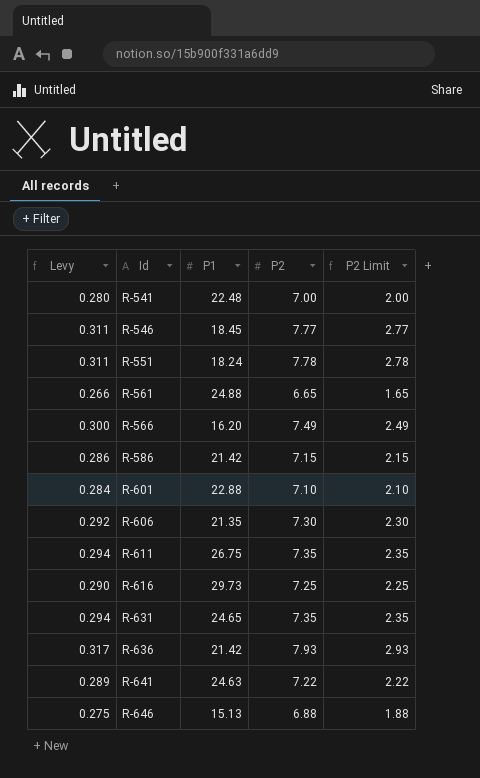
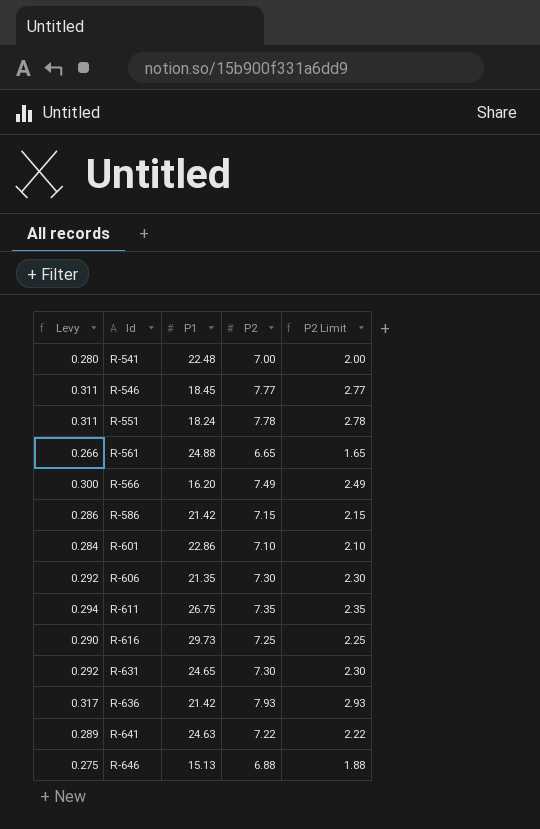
R-601 | P1: 22.88 -> 22.86
R-631 | Levy: 0.294 -> 0.292
R-631 | P2: 7.35 -> 7.30
R-631 | P2 Limit: 2.35 -> 2.30

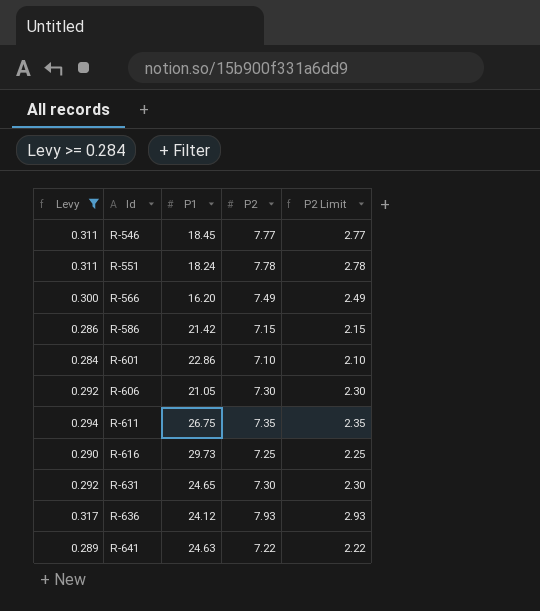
filter: none -> Levy >= 0.284
R-606 | P1: 21.35 -> 21.05
R-636 | P1: 21.42 -> 24.12

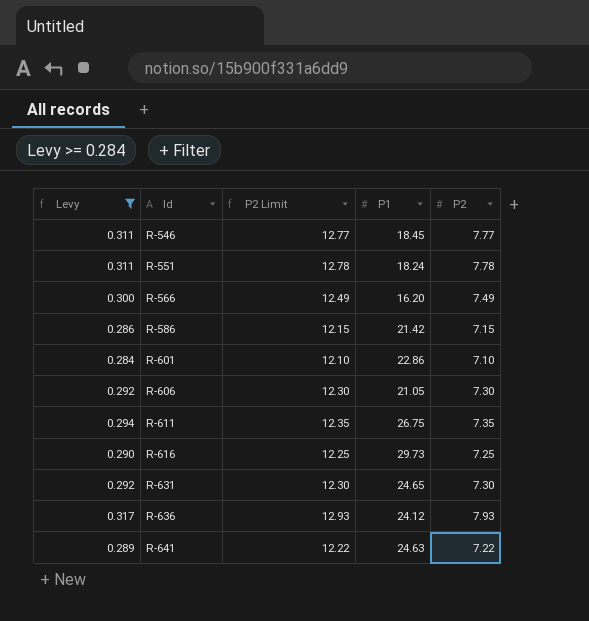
column P2 Limit | formula: [P2] - 5 -> [P2] + 5
column P2 Limit | position: 5 -> 3

